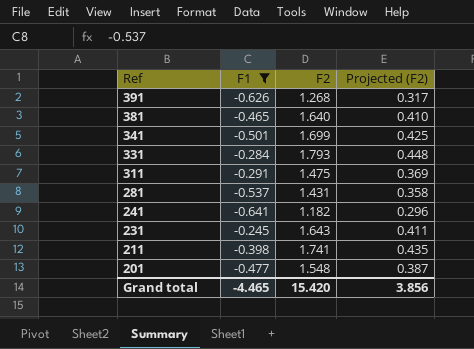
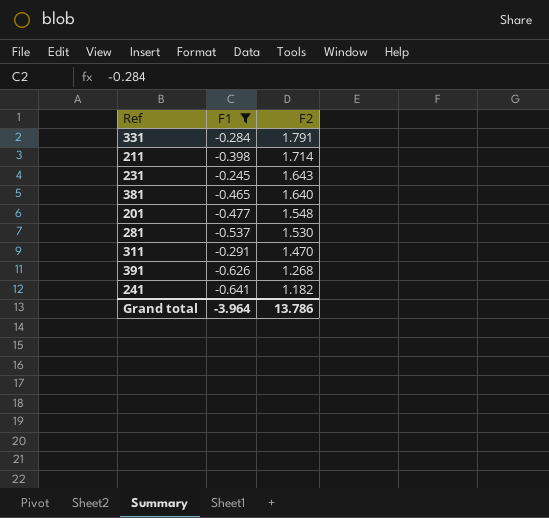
row order: Ref descending -> F2 descending
column Projected (F2) | formula: [F2] * 0.25 -> none
row 341: -0.501 | 1.699 | 0.425 -> none
331 | F2: 1.793 -> 1.791
211 | F2: 1.741 -> 1.714
281 | F2: 1.431 -> 1.530
311 | F2: 1.475 -> 1.470
Grand total | F1: -4.465 -> -3.964
Grand total | F2: 15.420 -> 13.786

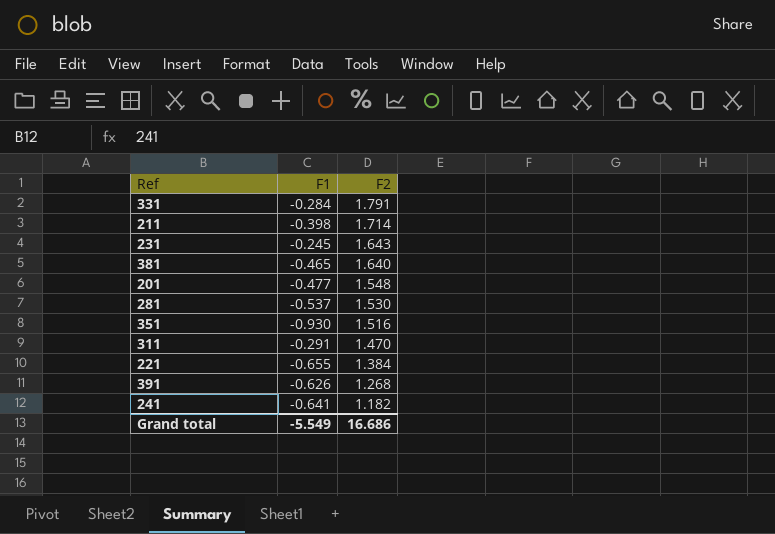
filter: F1 >= -0.641 -> none
Grand total | F1: -3.964 -> -5.549
Grand total | F2: 13.786 -> 16.686

